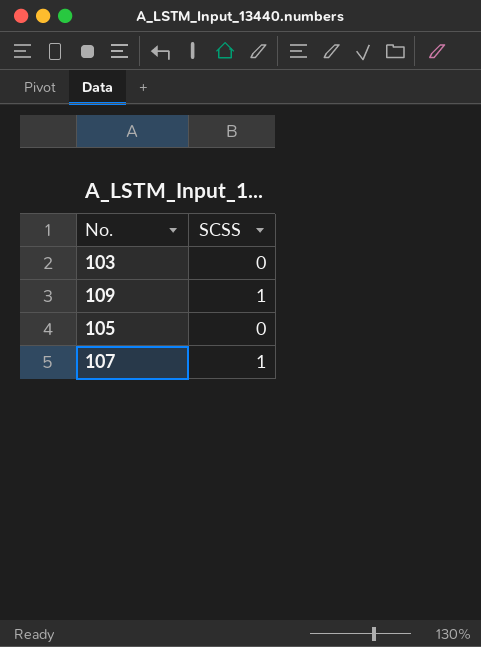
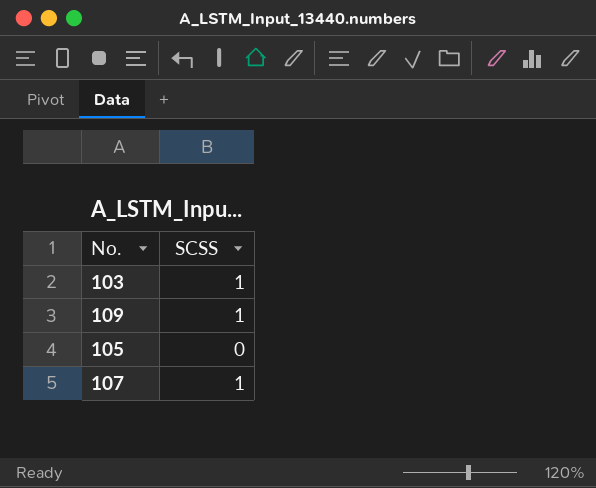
103 | SCSS: 0 -> 1

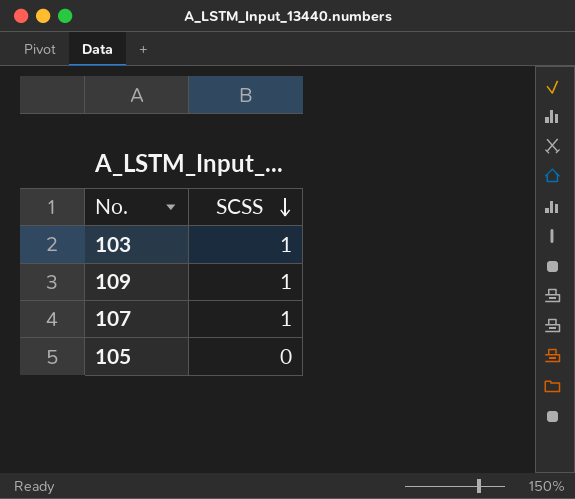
row order: none -> SCSS descending

